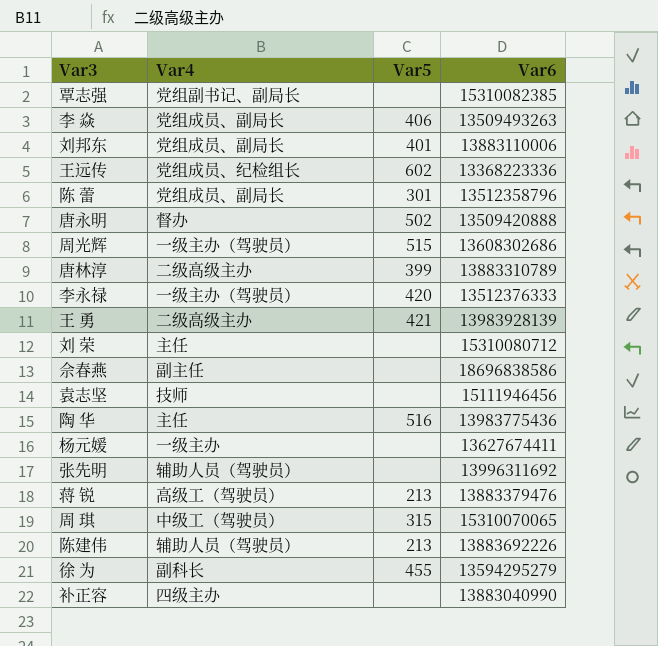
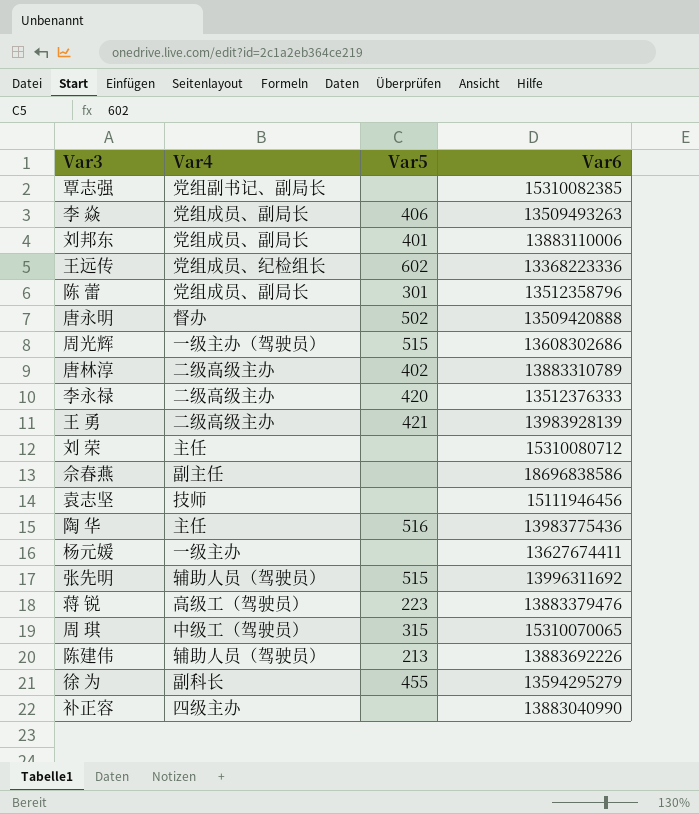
唐林淳 | Var5: 399 -> 402
李永禄 | Var4: 一级主办（驾驶员） -> 二级高级主办
张先明 | Var5: none -> 515
蒋 锐 | Var5: 213 -> 223

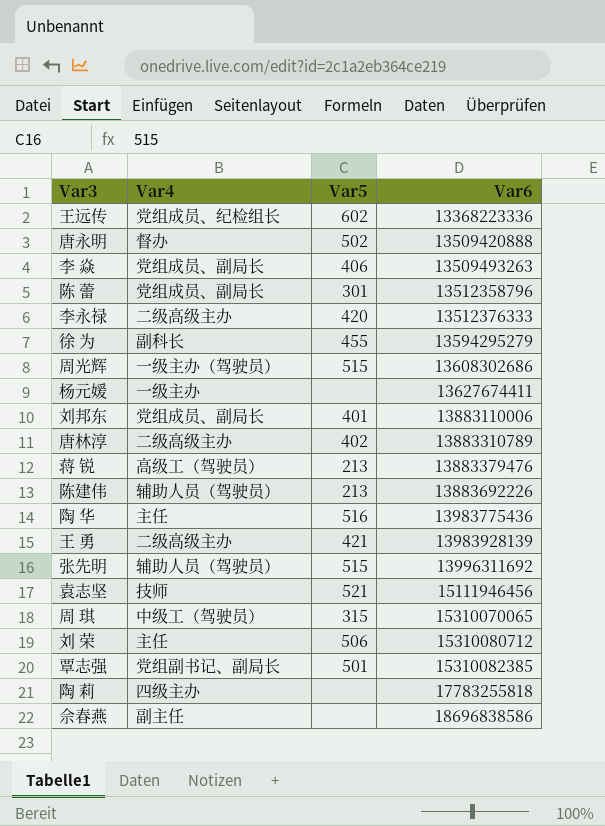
row order: none -> Var6 ascending
row 补正容: 四级主办 | none | 13883040990 -> none
蒋 锐 | Var5: 223 -> 213
袁志坚 | Var5: none -> 521
刘 荣 | Var5: none -> 506
覃志强 | Var5: none -> 501
row 陶 莉: none -> 四级主办 | none | 17783255818

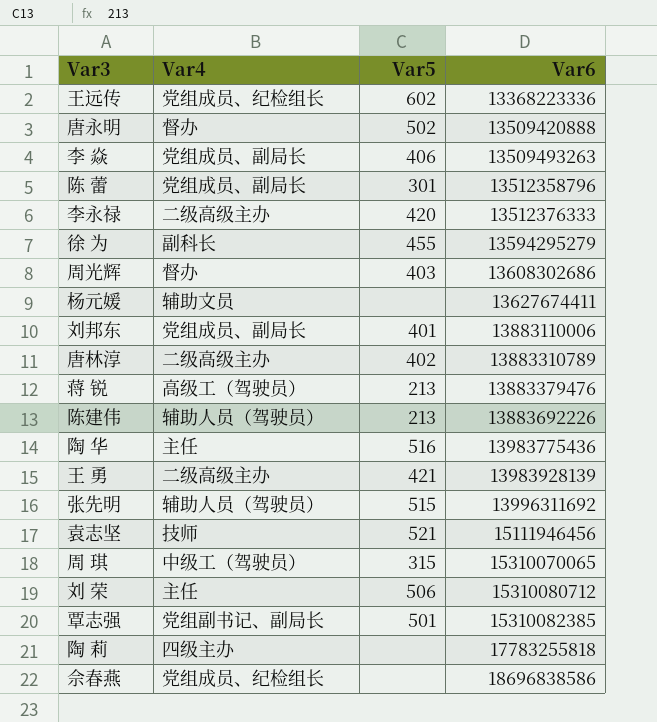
周光辉 | Var4: 一级主办（驾驶员） -> 督办
周光辉 | Var5: 515 -> 403
杨元媛 | Var4: 一级主办 -> 辅助文员
佘春燕 | Var4: 副主任 -> 党组成员、纪检组长

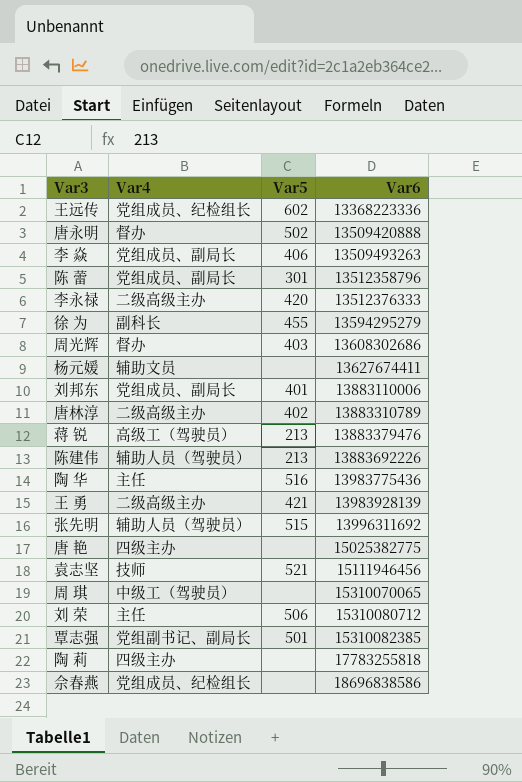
row 唐 艳: none -> 四级主办 | none | 15025382775
周 琪 | Var5: 315 -> none

